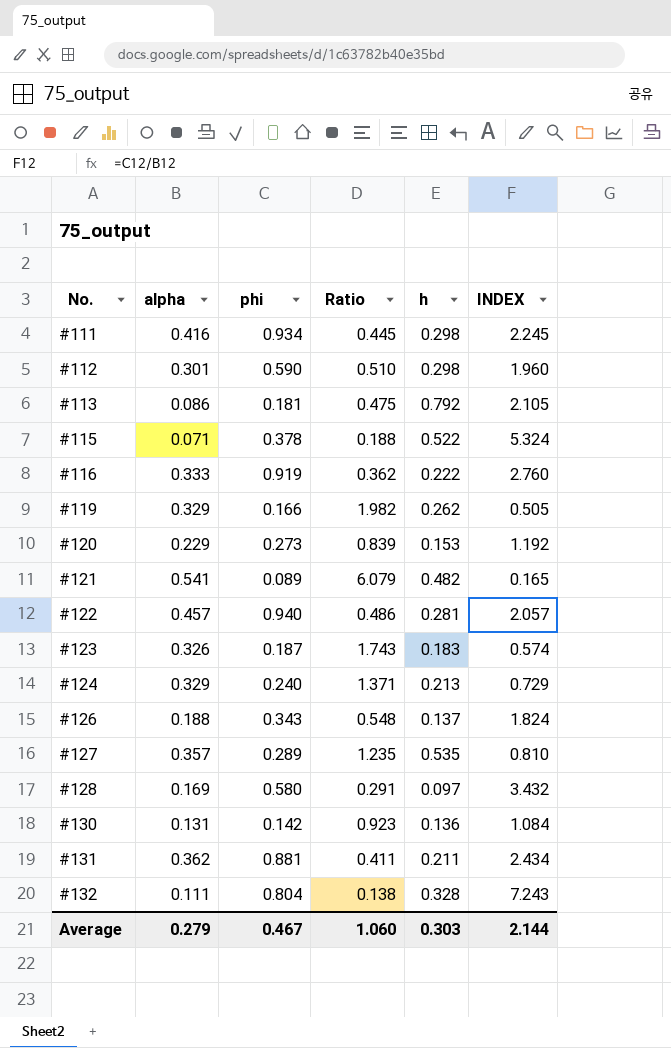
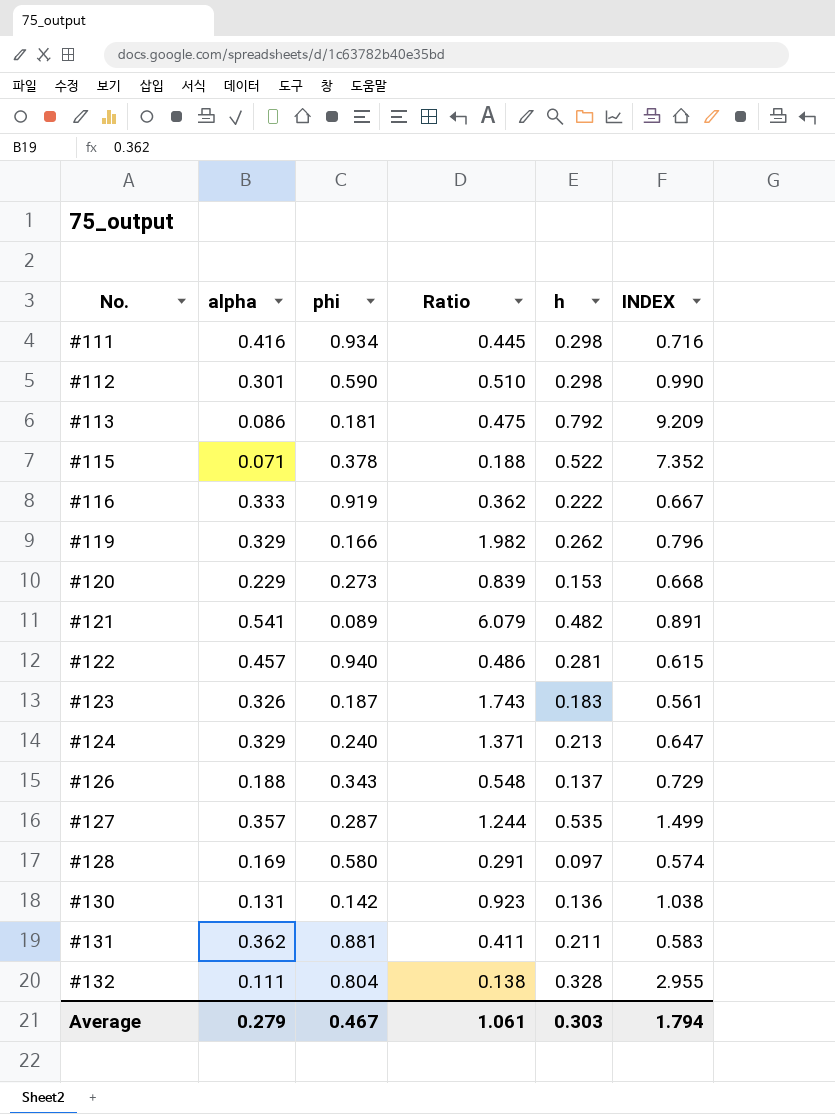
column INDEX | formula: [phi] / [alpha] -> [h] / [alpha]
#127 | phi: 0.289 -> 0.287
#127 | Ratio: 1.235 -> 1.244
Average | Ratio: 1.060 -> 1.061
Average | INDEX: 2.144 -> 1.794

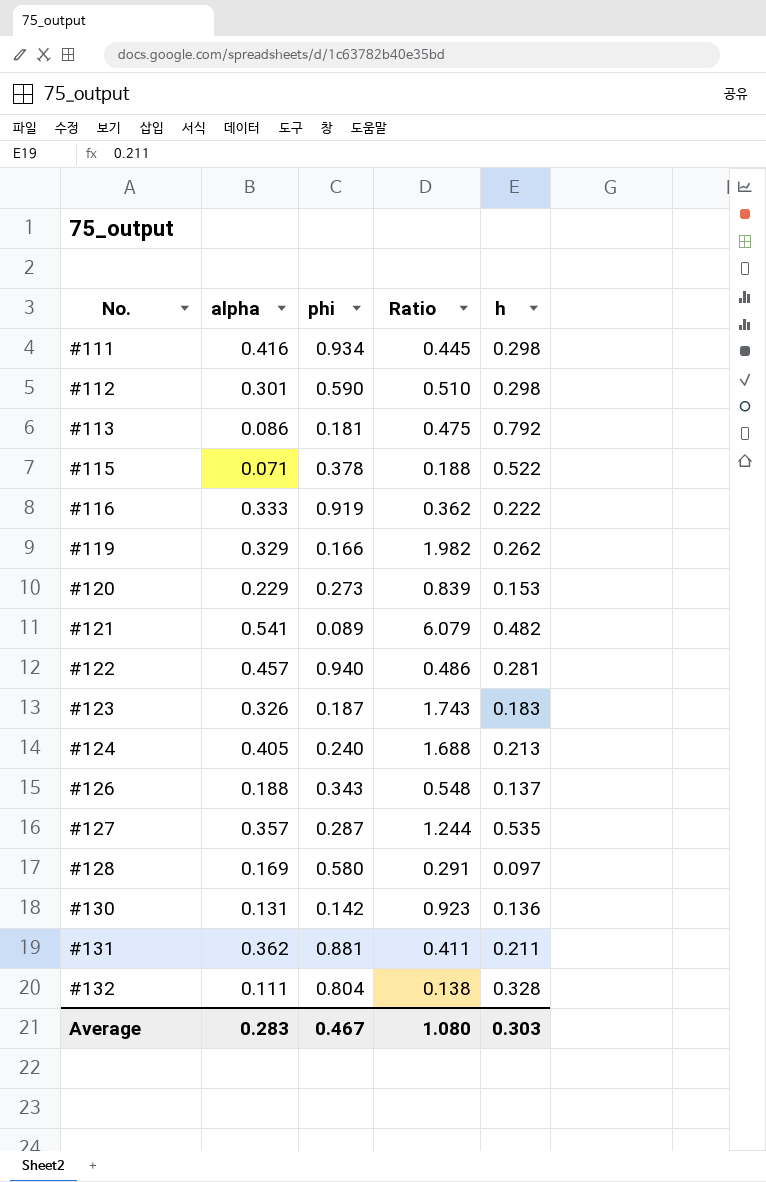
column INDEX | formula: [h] / [alpha] -> none
#124 | alpha: 0.329 -> 0.405
#124 | Ratio: 1.371 -> 1.688
Average | alpha: 0.279 -> 0.283
Average | Ratio: 1.061 -> 1.080

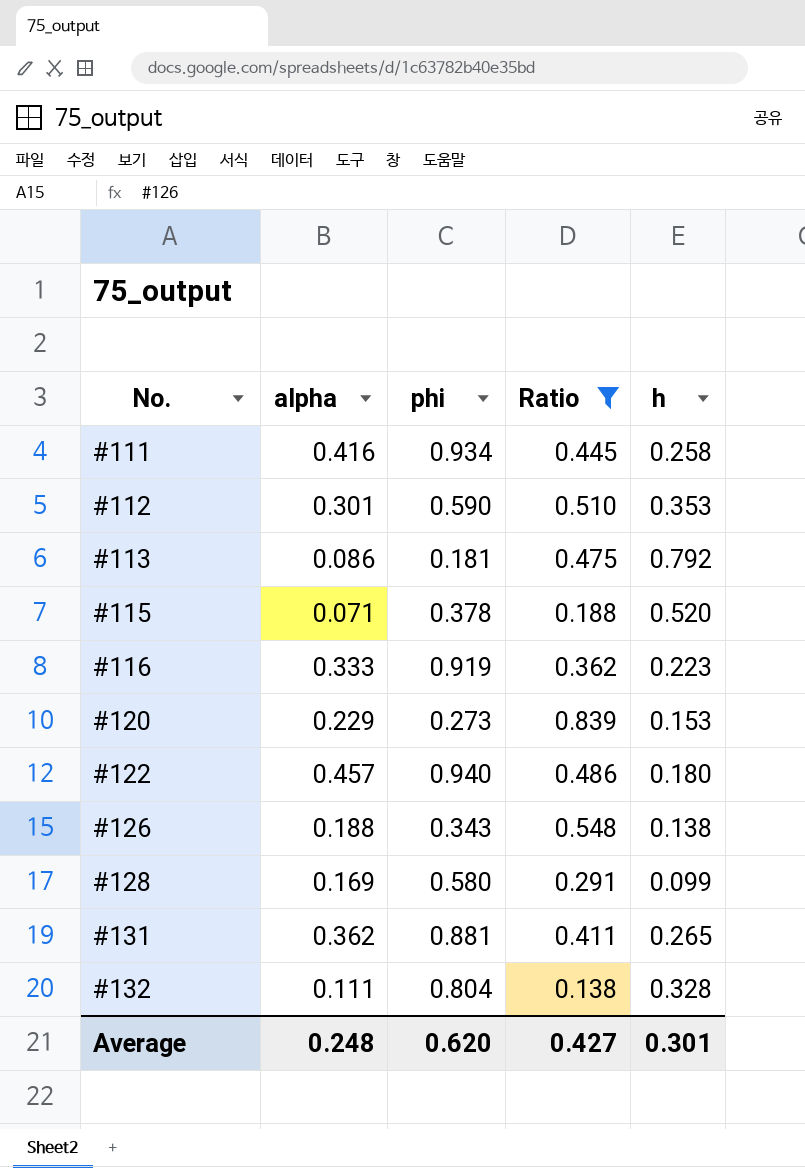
filter: none -> Ratio <= 0.839
#111 | h: 0.298 -> 0.258
#112 | h: 0.298 -> 0.353
#115 | h: 0.522 -> 0.520
#116 | h: 0.222 -> 0.223
#122 | h: 0.281 -> 0.180
#126 | h: 0.137 -> 0.138
#128 | h: 0.097 -> 0.099
#131 | h: 0.211 -> 0.265
Average | alpha: 0.283 -> 0.248
Average | phi: 0.467 -> 0.620
Average | Ratio: 1.080 -> 0.427
Average | h: 0.303 -> 0.301

